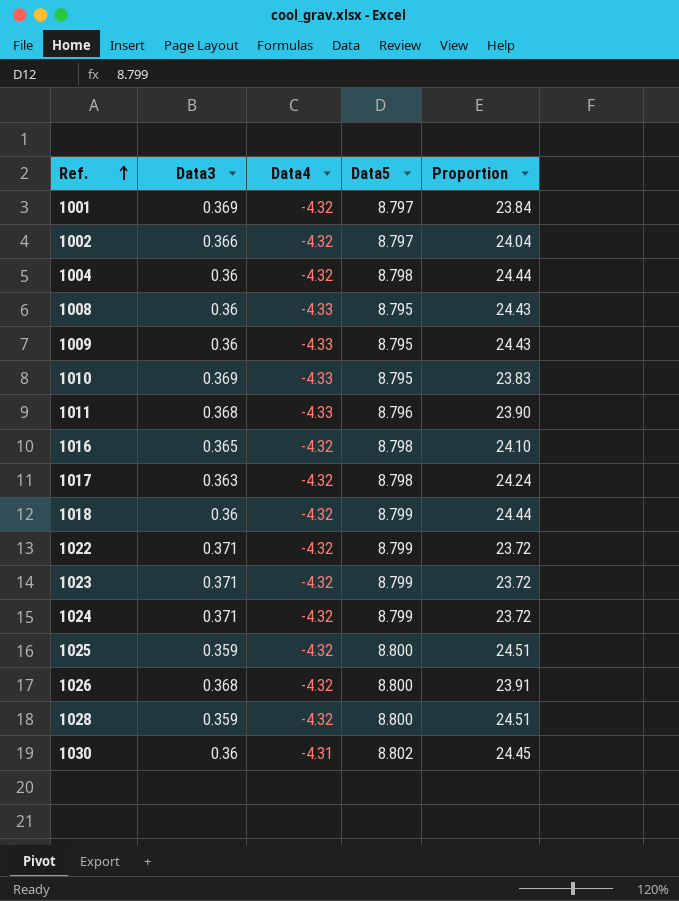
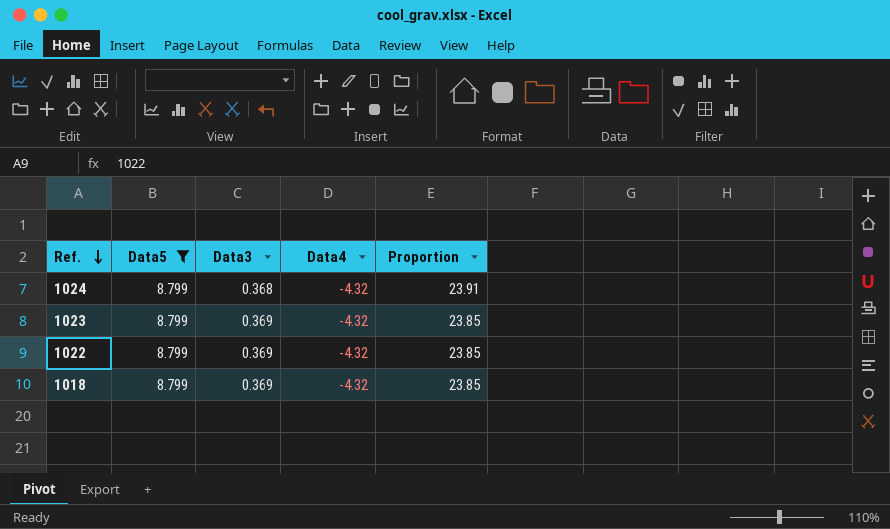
filter: none -> Data5 = 8.799
row order: Ref. ascending -> Ref. descending
column Data5 | position: 4 -> 2
1024 | Data3: 0.371 -> 0.368
1024 | Proportion: 23.72 -> 23.91
1023 | Data3: 0.371 -> 0.369
1023 | Proportion: 23.72 -> 23.85
1022 | Data3: 0.371 -> 0.369
1022 | Proportion: 23.72 -> 23.85
1018 | Data3: 0.36 -> 0.369
1018 | Proportion: 24.44 -> 23.85

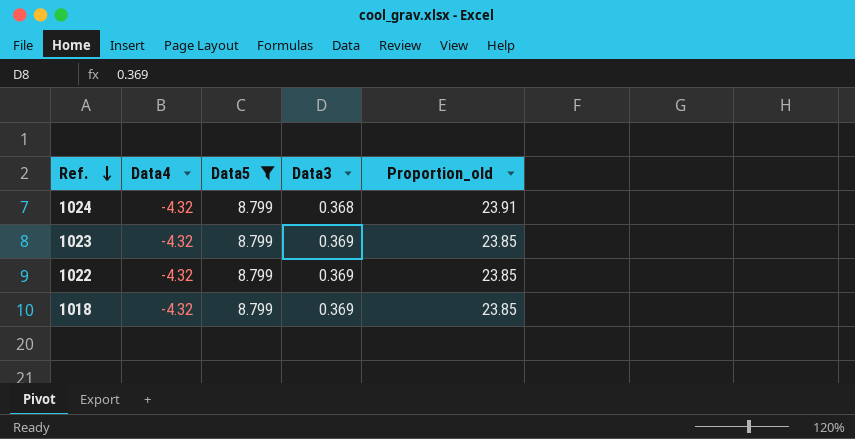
column Data4 | position: 4 -> 2
column name: Proportion -> Proportion_old

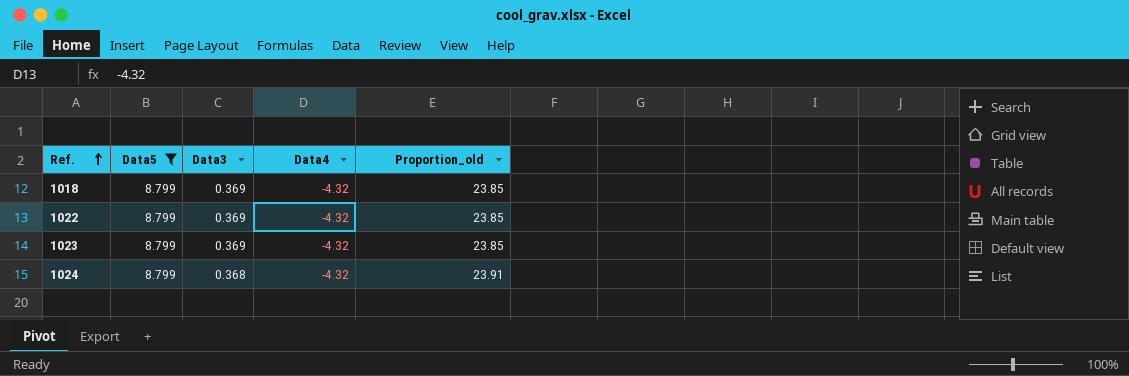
row order: Ref. descending -> Ref. ascending
column Data4 | position: 2 -> 4

